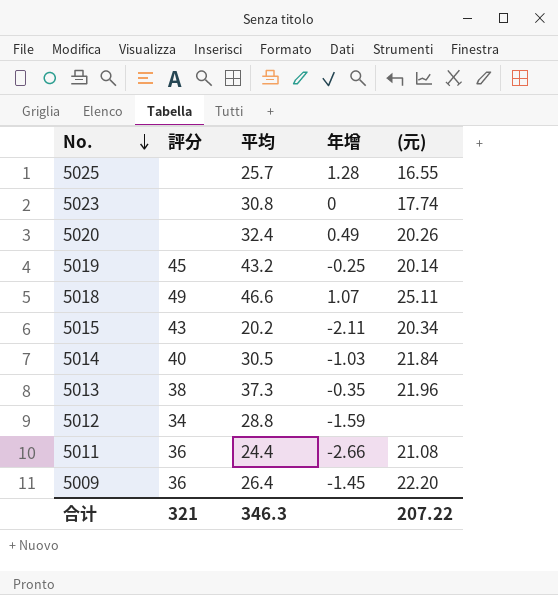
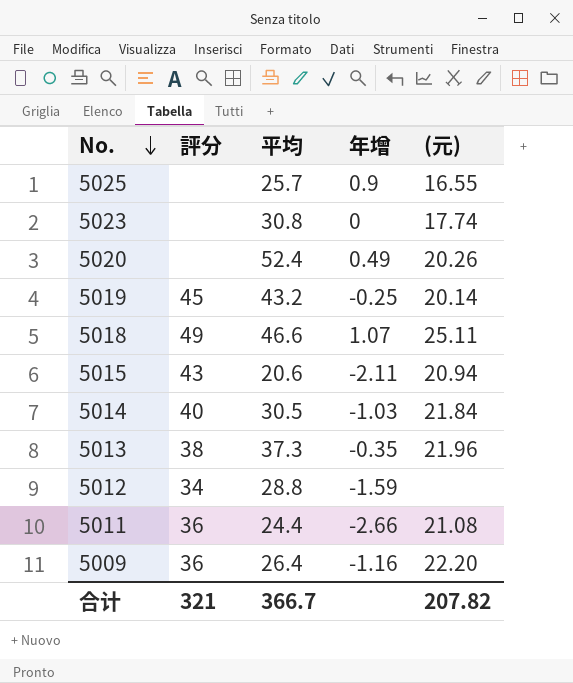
5025 | 年增: 1.28 -> 0.9
5020 | 平均: 32.4 -> 52.4
5015 | 平均: 20.2 -> 20.6
5015 | (元): 20.34 -> 20.94
5009 | 年增: -1.45 -> -1.16
合计 | 平均: 346.3 -> 366.7
合计 | (元): 207.22 -> 207.82

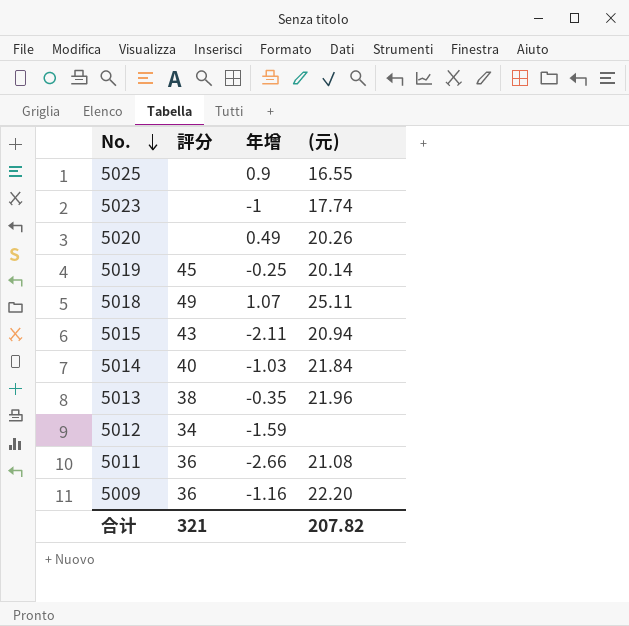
column 平均 | position: 3 -> none
5023 | 年增: 0 -> -1

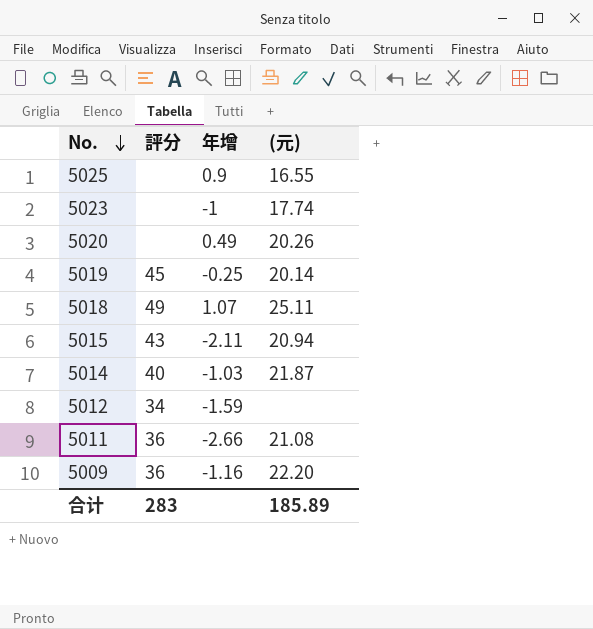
row 5013: 38 | -0.35 | 21.96 -> none
5014 | (元): 21.84 -> 21.87
合计 | 評分: 321 -> 283
合计 | (元): 207.82 -> 185.89

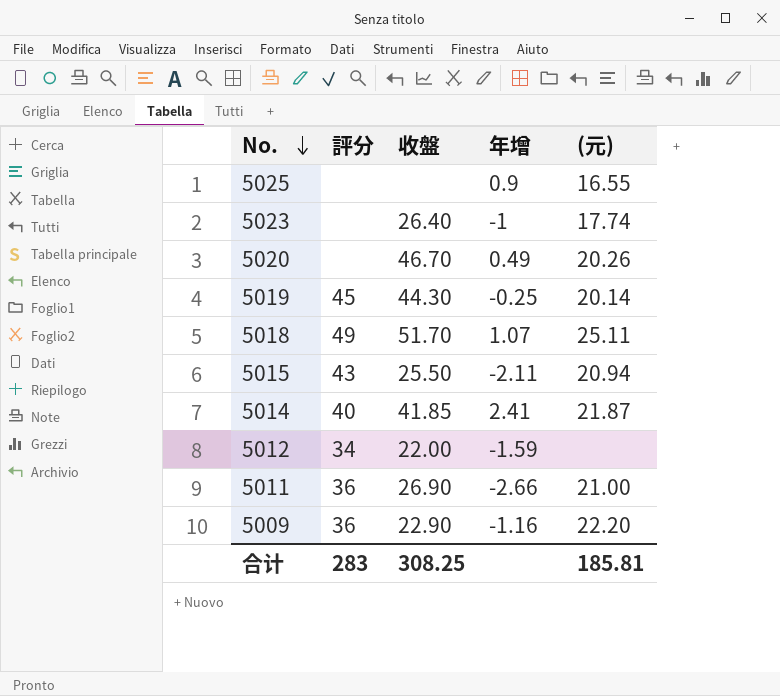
column 收盤 | position: none -> 3
5014 | 年增: -1.03 -> 2.41
5011 | (元): 21.08 -> 21.00
合计 | (元): 185.89 -> 185.81

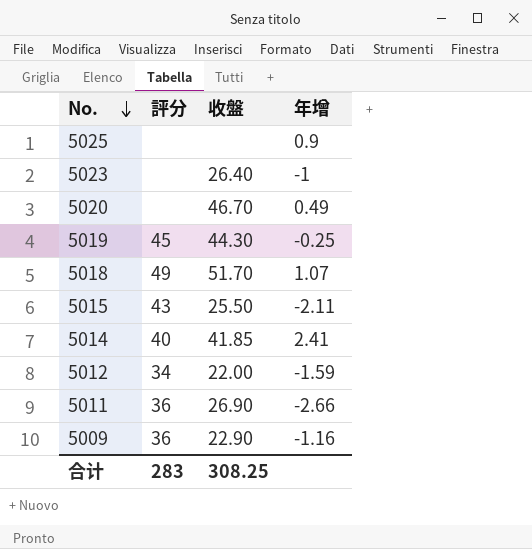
column (元) | position: 5 -> none

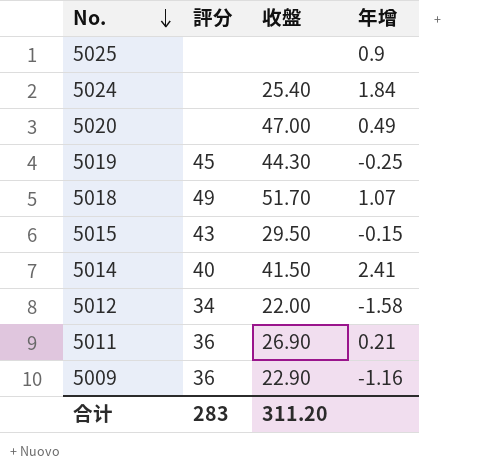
row 5023: none | 26.40 | -1 -> none
row 5024: none -> none | 25.40 | 1.84
5020 | 收盤: 46.70 -> 47.00
5015 | 收盤: 25.50 -> 29.50
5015 | 年增: -2.11 -> -0.15
5014 | 收盤: 41.85 -> 41.50
5012 | 年增: -1.59 -> -1.58
5011 | 年增: -2.66 -> 0.21
合计 | 收盤: 308.25 -> 311.20

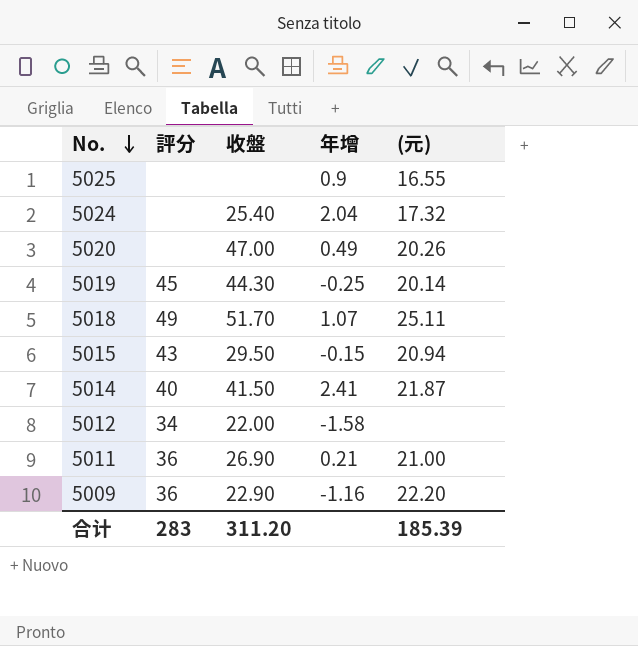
column (元) | position: none -> 5
5024 | 年增: 1.84 -> 2.04

